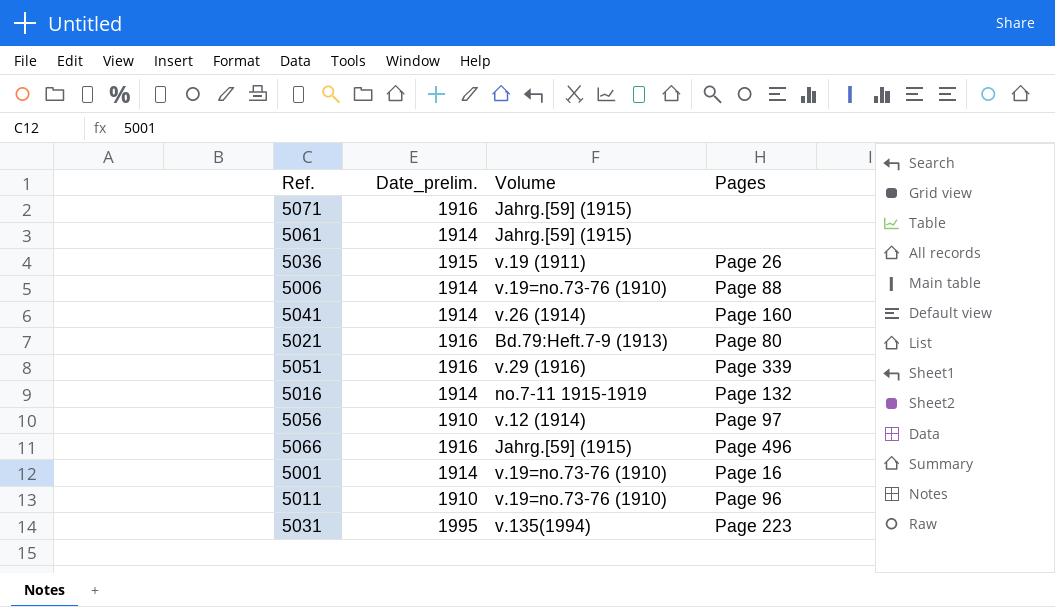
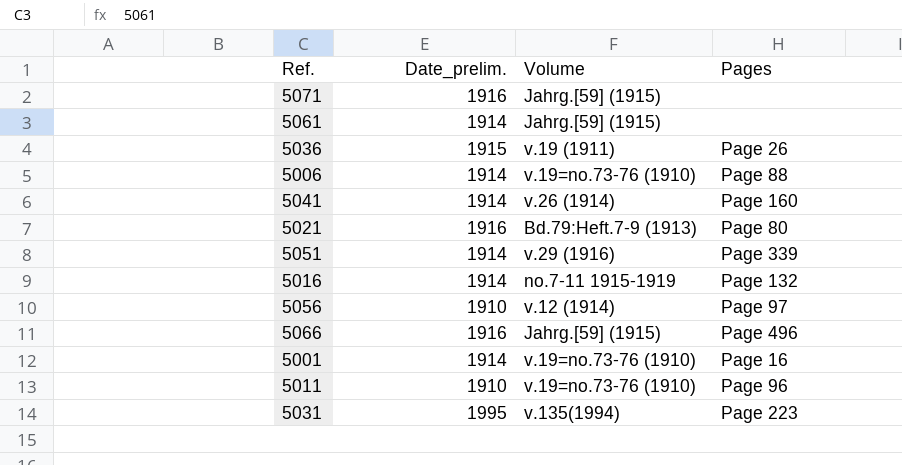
5051 | Date_prelim.: 1916 -> 1914

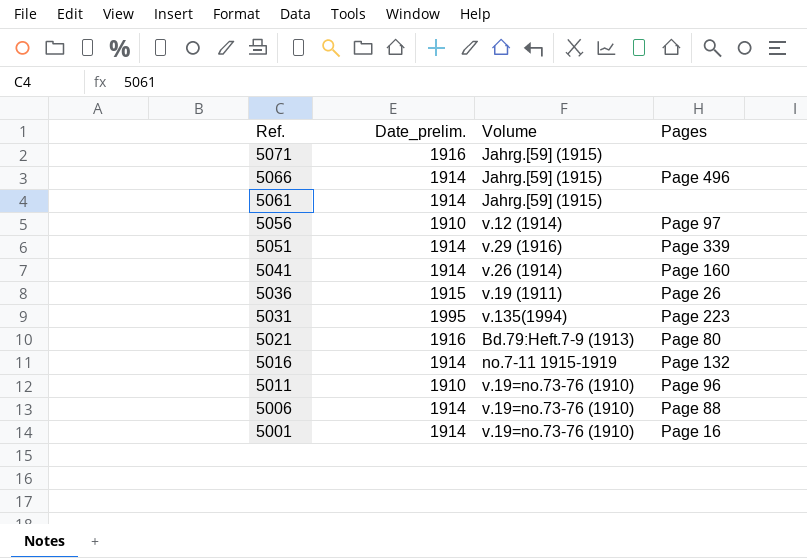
row order: none -> Ref. descending
5066 | Date_prelim.: 1916 -> 1914

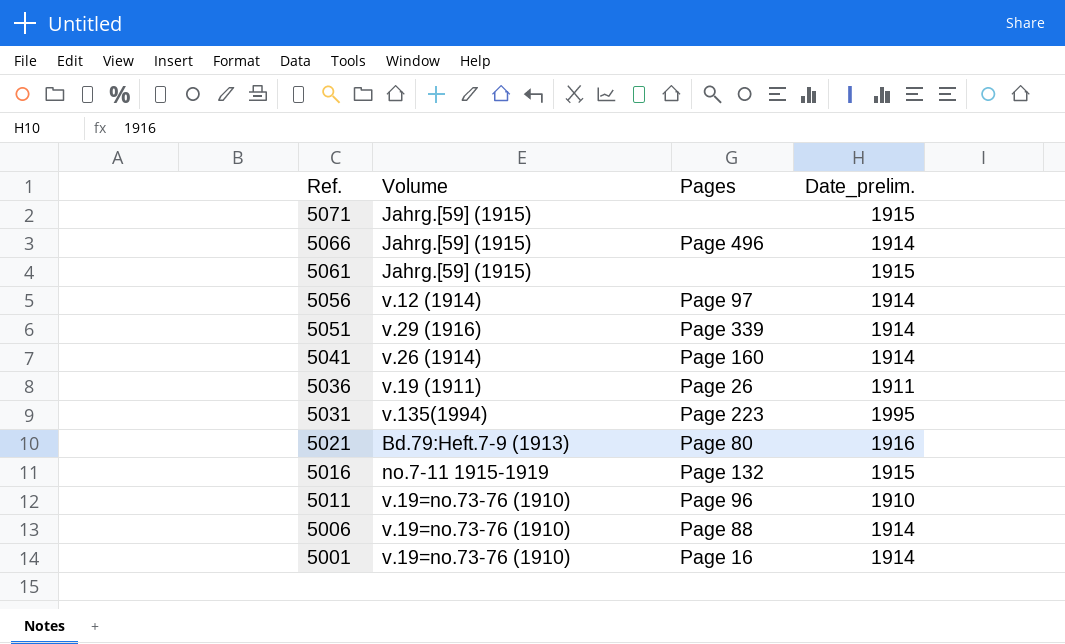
column Date_prelim. | position: 2 -> 4
5071 | Date_prelim.: 1916 -> 1915
5061 | Date_prelim.: 1914 -> 1915
5056 | Date_prelim.: 1910 -> 1914
5036 | Date_prelim.: 1915 -> 1911
5016 | Date_prelim.: 1914 -> 1915

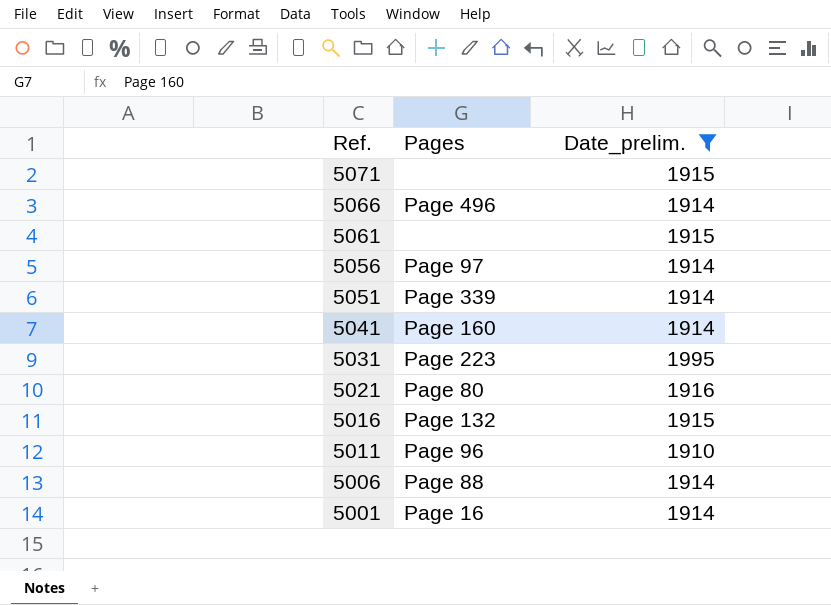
filter: none -> Date_prelim. != 1911
column Volume | position: 2 -> none

